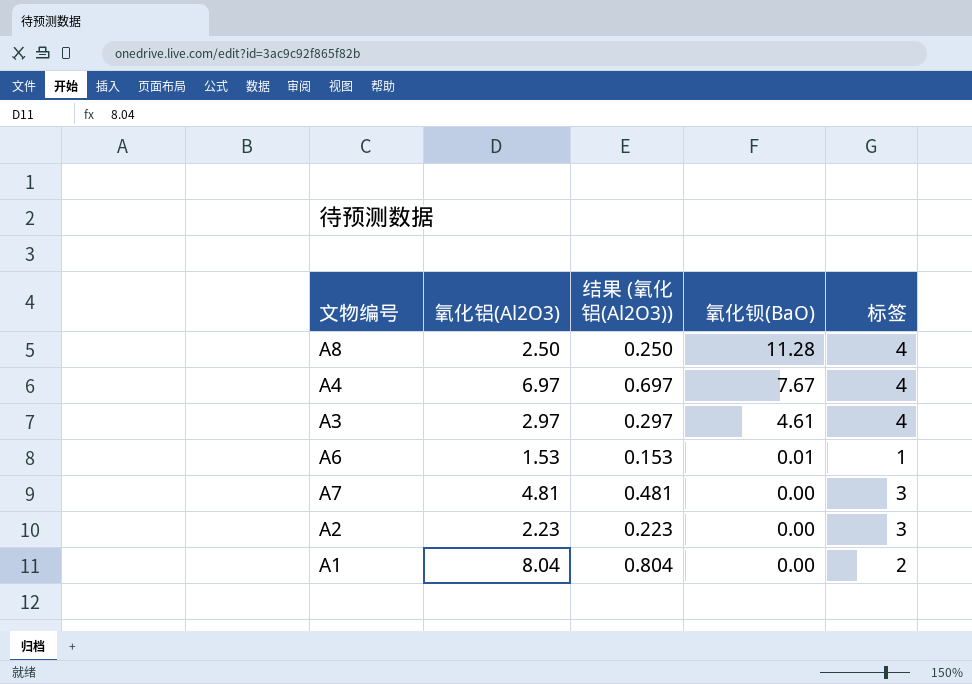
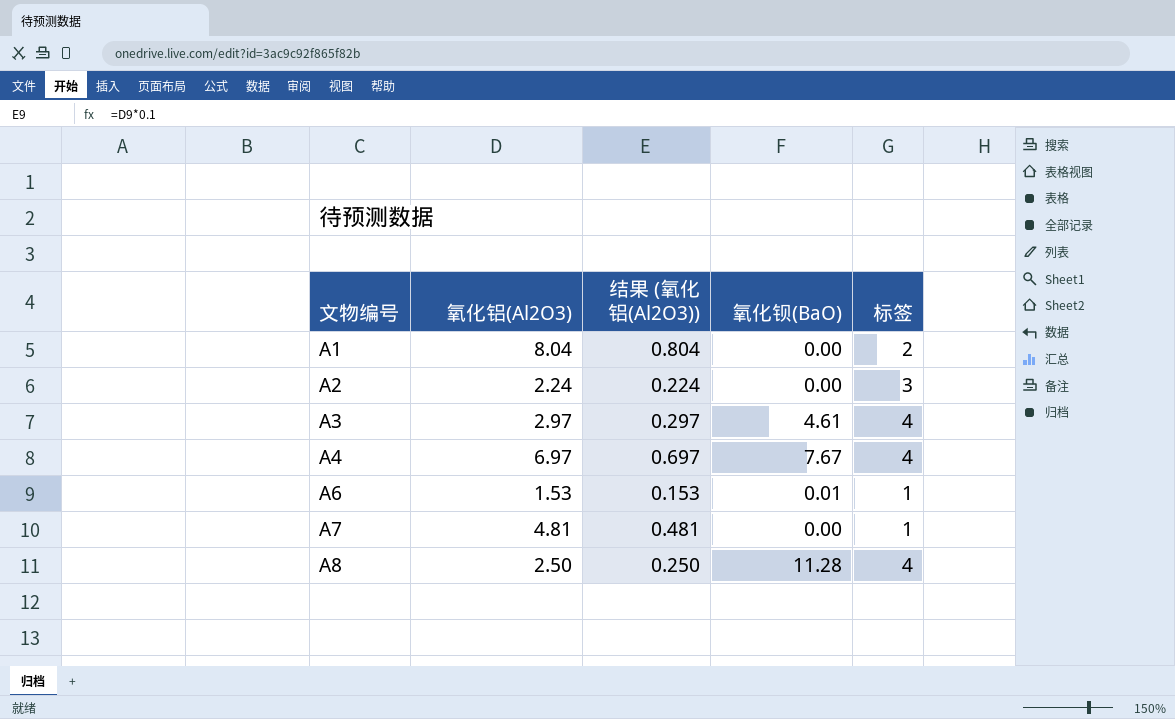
row order: 氧化钡(BaO) descending -> 文物编号 ascending
A2 | 氧化铝(Al2O3): 2.23 -> 2.24
A2 | 结果 (氧化铝(Al2O3)): 0.223 -> 0.224
A7 | 标签: 3 -> 1

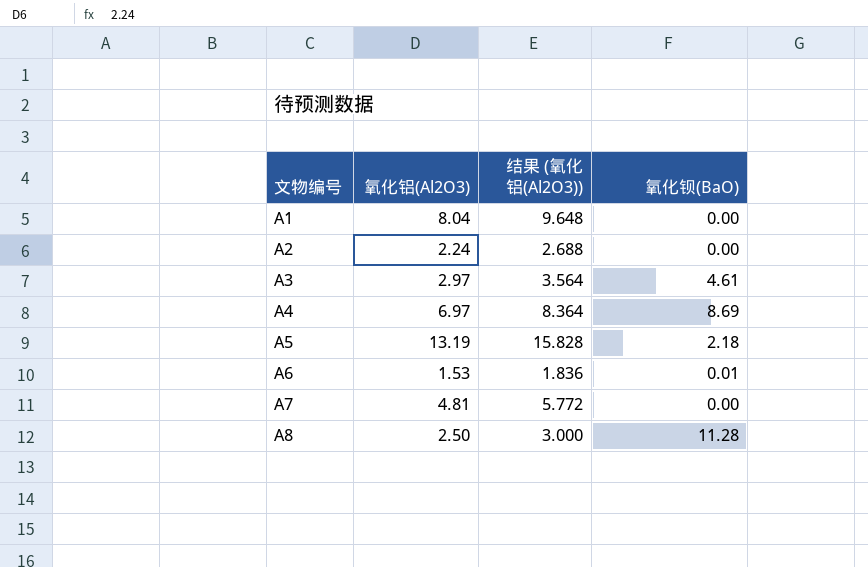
column 标签 | position: 5 -> none
column 结果 (氧化铝(Al2O3)) | formula: [氧化铝(Al2O3)] * 0.1 -> [氧化铝(Al2O3)] * 1.2
A4 | 氧化钡(BaO): 7.67 -> 8.69
row A5: none -> 13.19 | 15.828 | 2.18

